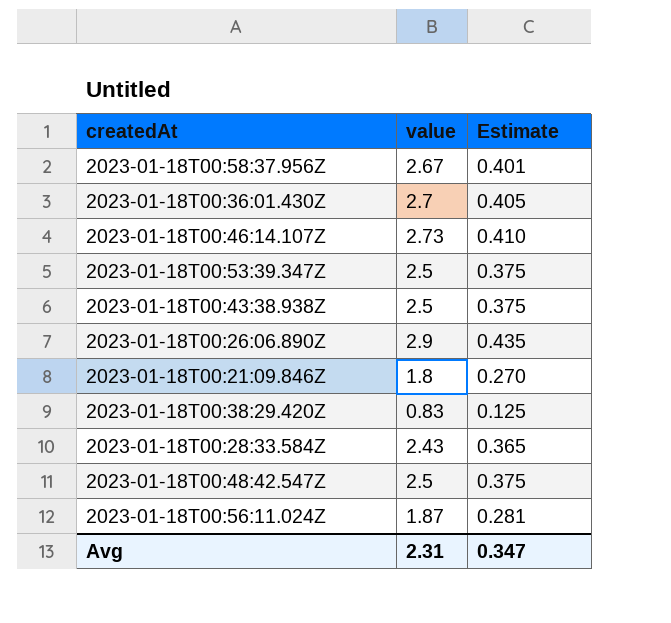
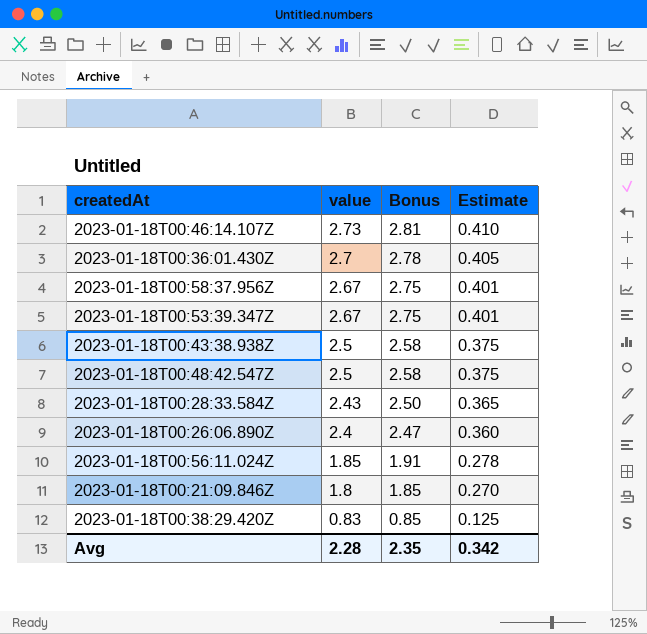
row order: none -> value descending
column Bonus | formula: none -> [value] * 1.03
2023-01-18T00:53:39.347Z | value: 2.5 -> 2.67
2023-01-18T00:53:39.347Z | Estimate: 0.375 -> 0.401
2023-01-18T00:26:06.890Z | value: 2.9 -> 2.4
2023-01-18T00:26:06.890Z | Estimate: 0.435 -> 0.360
2023-01-18T00:56:11.024Z | value: 1.87 -> 1.85
2023-01-18T00:56:11.024Z | Estimate: 0.281 -> 0.278
Avg | value: 2.31 -> 2.28
Avg | Estimate: 0.347 -> 0.342

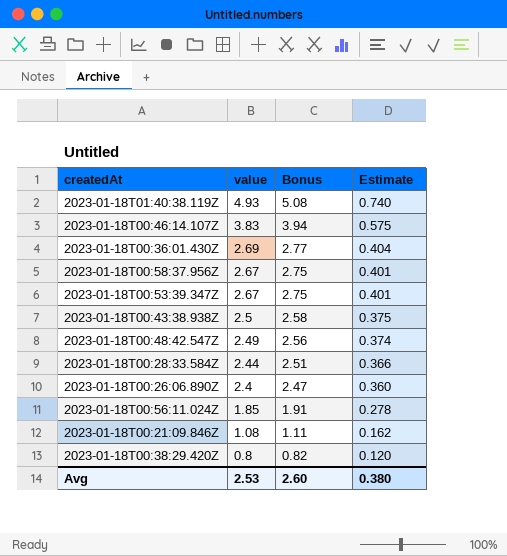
row 2023-01-18T01:40:38.119Z: none -> 4.93 | 5.08 | 0.740
2023-01-18T00:46:14.107Z | value: 2.73 -> 3.83
2023-01-18T00:46:14.107Z | Bonus: 2.81 -> 3.94
2023-01-18T00:46:14.107Z | Estimate: 0.410 -> 0.575
2023-01-18T00:36:01.430Z | value: 2.7 -> 2.69
2023-01-18T00:36:01.430Z | Bonus: 2.78 -> 2.77
2023-01-18T00:36:01.430Z | Estimate: 0.405 -> 0.404
2023-01-18T00:48:42.547Z | value: 2.5 -> 2.49
2023-01-18T00:48:42.547Z | Bonus: 2.58 -> 2.56
2023-01-18T00:48:42.547Z | Estimate: 0.375 -> 0.374
2023-01-18T00:28:33.584Z | value: 2.43 -> 2.44
2023-01-18T00:28:33.584Z | Bonus: 2.50 -> 2.51
2023-01-18T00:28:33.584Z | Estimate: 0.365 -> 0.366
2023-01-18T00:21:09.846Z | value: 1.8 -> 1.08
2023-01-18T00:21:09.846Z | Bonus: 1.85 -> 1.11
2023-01-18T00:21:09.846Z | Estimate: 0.270 -> 0.162
2023-01-18T00:38:29.420Z | value: 0.83 -> 0.8
2023-01-18T00:38:29.420Z | Bonus: 0.85 -> 0.82
2023-01-18T00:38:29.420Z | Estimate: 0.125 -> 0.120
Avg | value: 2.28 -> 2.53
Avg | Bonus: 2.35 -> 2.60
Avg | Estimate: 0.342 -> 0.380

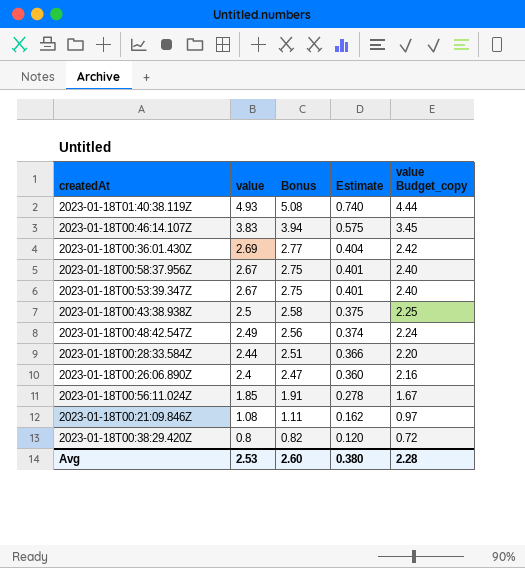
column value Budget_copy | formula: none -> [value] * 0.9

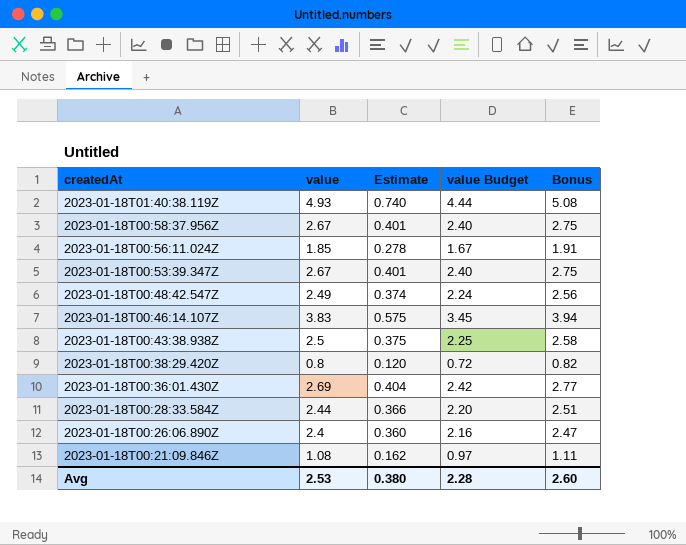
row order: value descending -> createdAt descending
column name: value Budget_copy -> value Budget
column Bonus | position: 3 -> 5

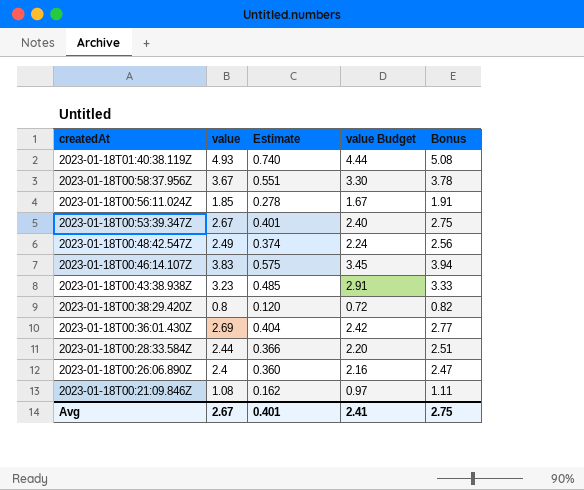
2023-01-18T00:58:37.956Z | value: 2.67 -> 3.67
2023-01-18T00:58:37.956Z | Estimate: 0.401 -> 0.551
2023-01-18T00:58:37.956Z | value Budget: 2.40 -> 3.30
2023-01-18T00:58:37.956Z | Bonus: 2.75 -> 3.78
2023-01-18T00:43:38.938Z | value: 2.5 -> 3.23
2023-01-18T00:43:38.938Z | Estimate: 0.375 -> 0.485
2023-01-18T00:43:38.938Z | value Budget: 2.25 -> 2.91
2023-01-18T00:43:38.938Z | Bonus: 2.58 -> 3.33
Avg | value: 2.53 -> 2.67
Avg | Estimate: 0.380 -> 0.401
Avg | value Budget: 2.28 -> 2.41
Avg | Bonus: 2.60 -> 2.75

